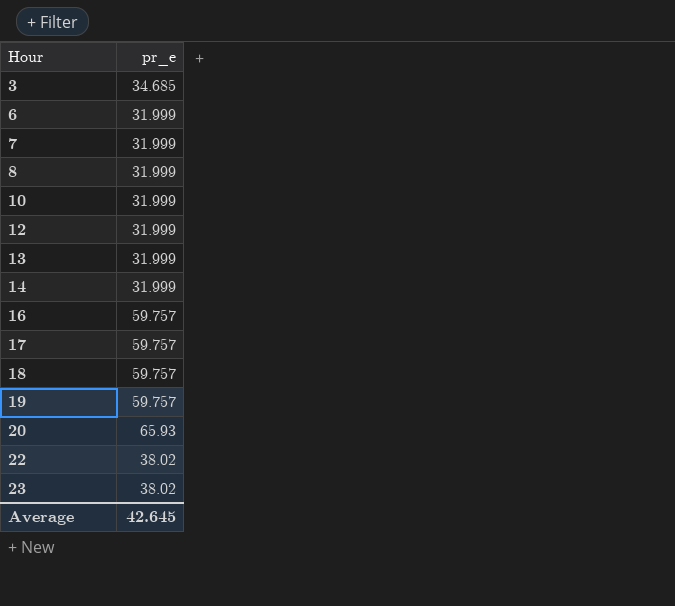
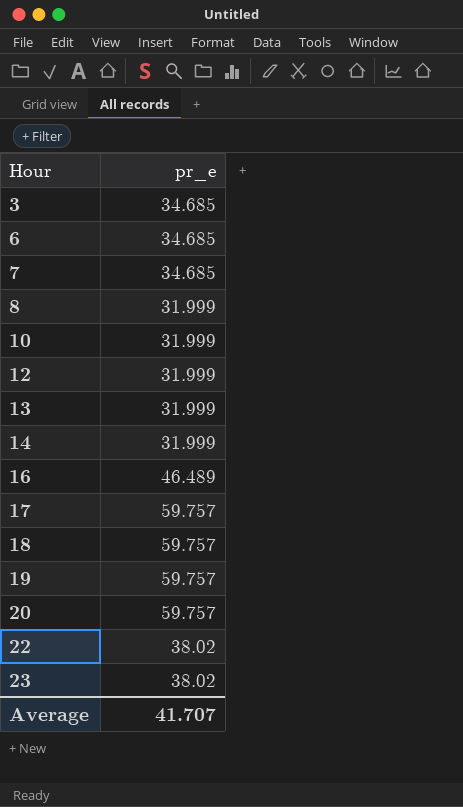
6 | pr_e: 31.999 -> 34.685
7 | pr_e: 31.999 -> 34.685
16 | pr_e: 59.757 -> 46.489
20 | pr_e: 65.93 -> 59.757
Average | pr_e: 42.645 -> 41.707

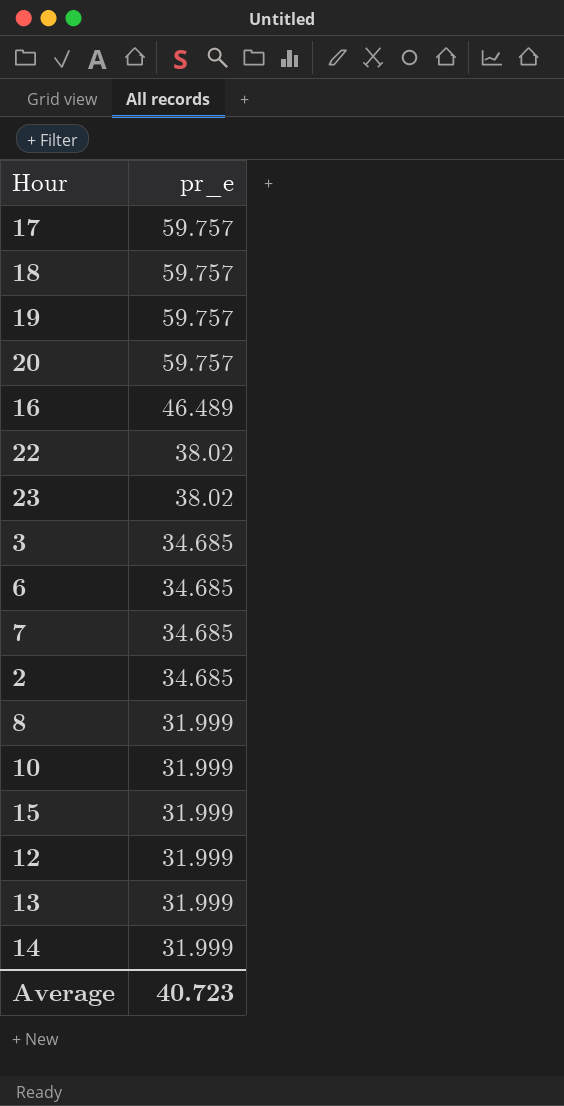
row order: Hour ascending -> pr_e descending
row 2: none -> 34.685
row 15: none -> 31.999
Average | pr_e: 41.707 -> 40.723

